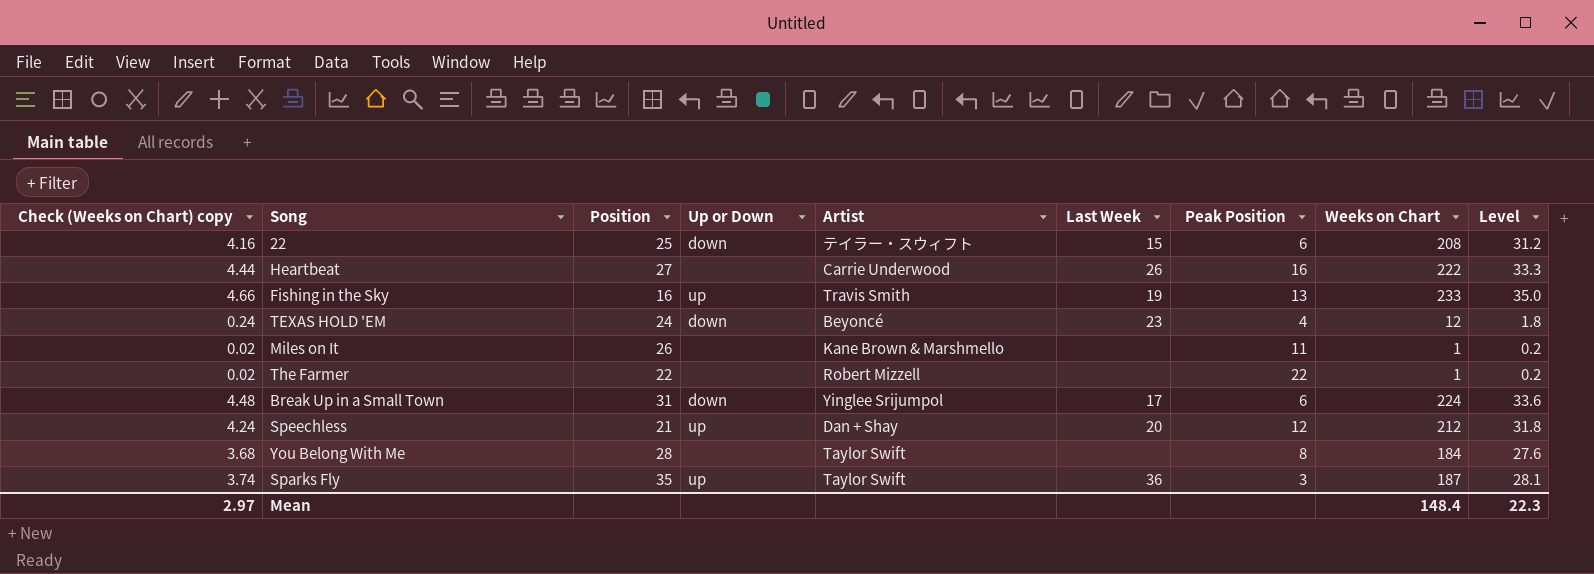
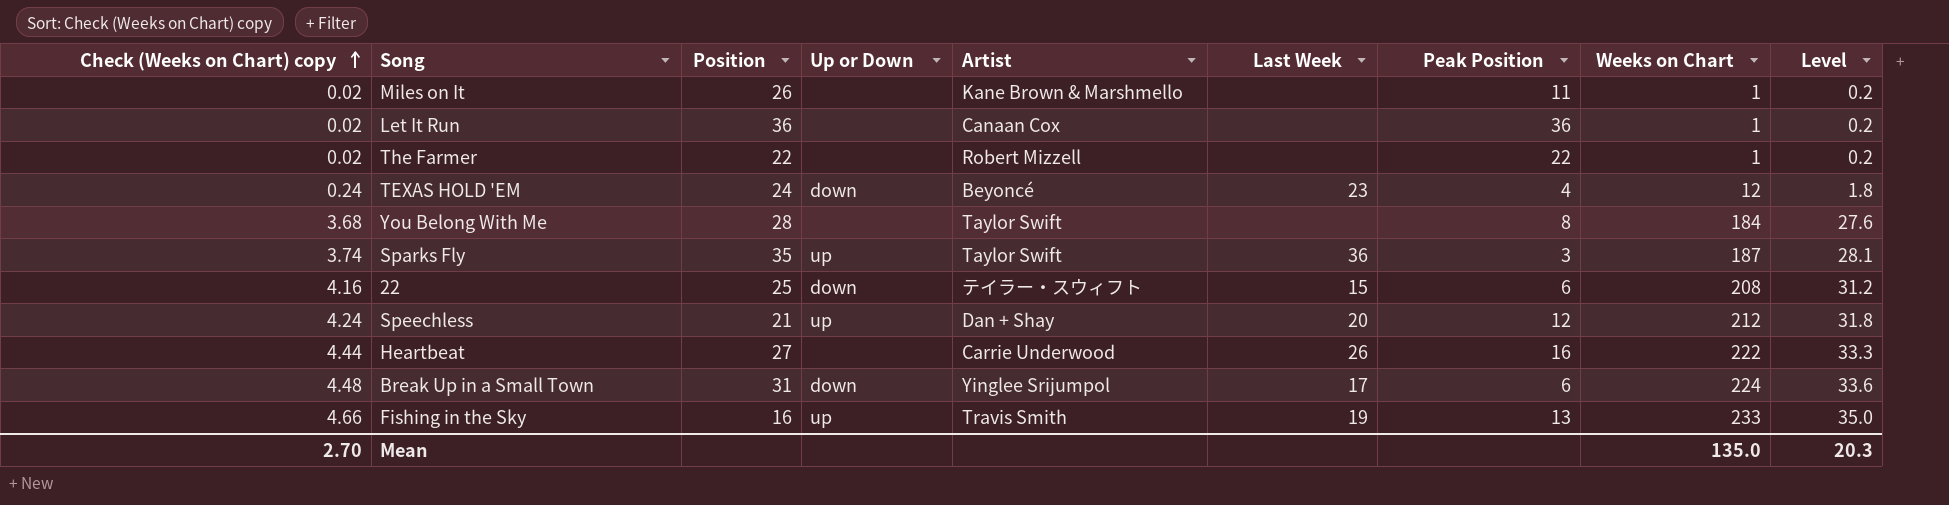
row order: none -> Check (Weeks on Chart) copy ascending
row Let It Run: none -> 0.02 | 36 | none | Canaan Cox | none | 36 | 1 | 0.2
Mean | Check (Weeks on Chart) copy: 2.97 -> 2.70
Mean | Weeks on Chart: 148.4 -> 135.0
Mean | Level: 22.3 -> 20.3

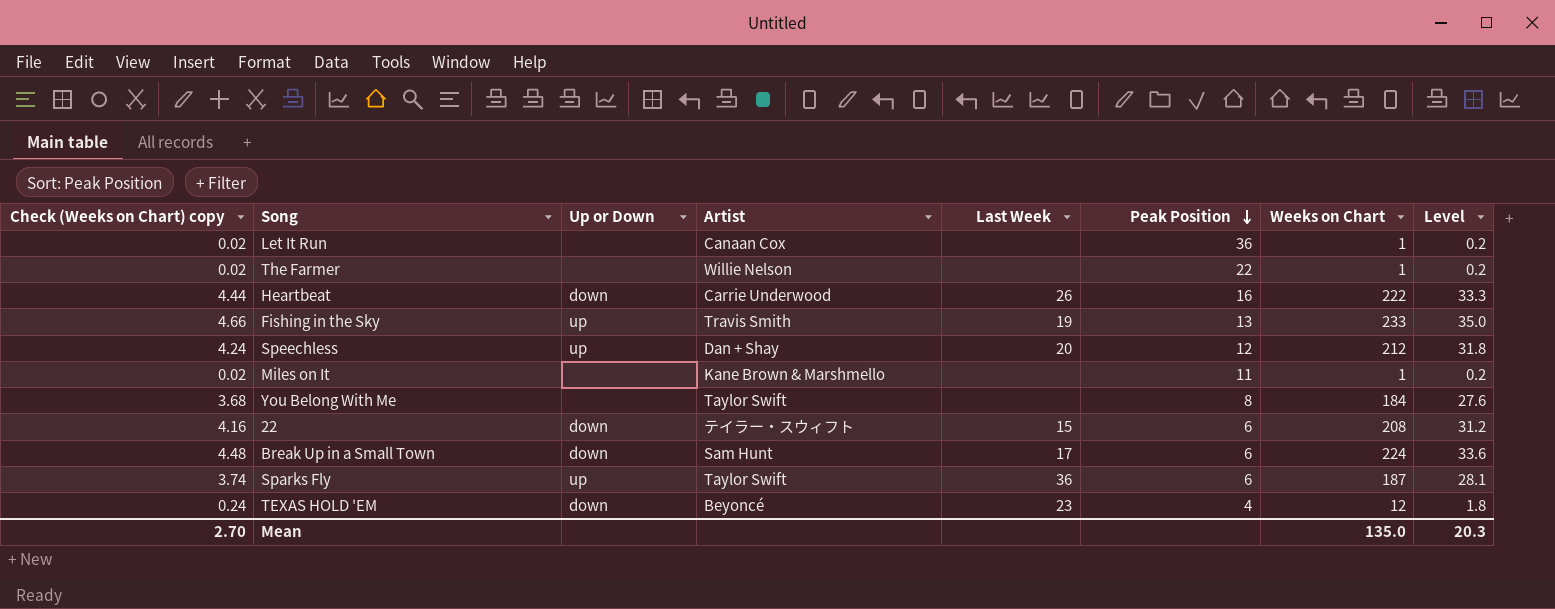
row order: Check (Weeks on Chart) copy ascending -> Peak Position descending
column Position | position: 3 -> none
The Farmer | Artist: Robert Mizzell -> Willie Nelson
Heartbeat | Up or Down: none -> down
Break Up in a Small Town | Artist: Yinglee Srijumpol -> Sam Hunt
Sparks Fly | Peak Position: 3 -> 6

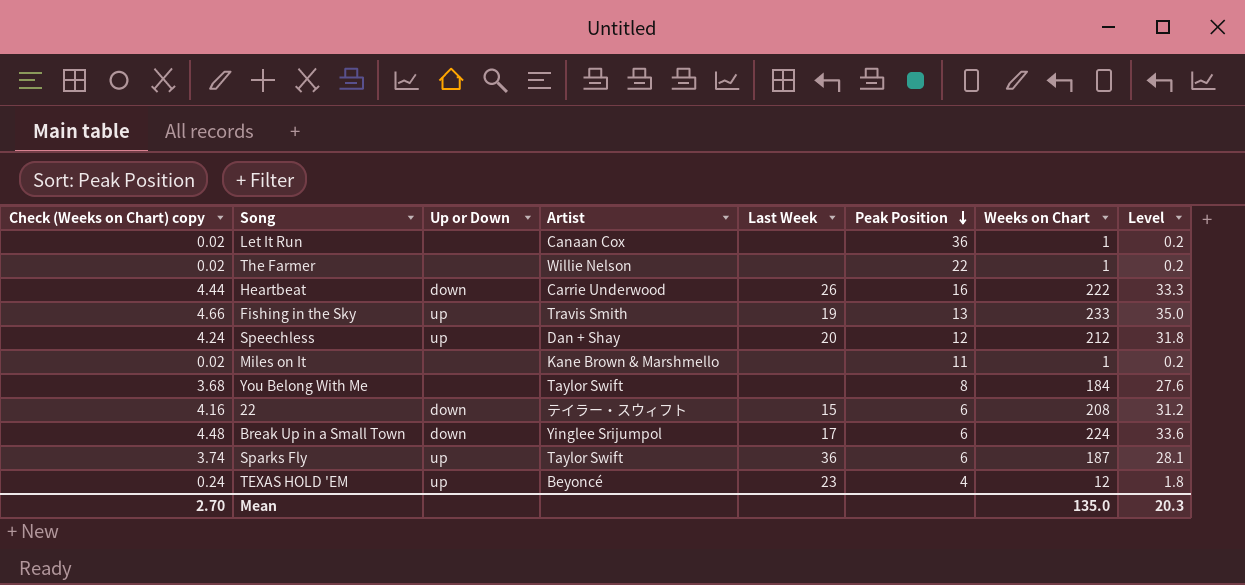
Break Up in a Small Town | Artist: Sam Hunt -> Yinglee Srijumpol
TEXAS HOLD 'EM | Up or Down: down -> up

